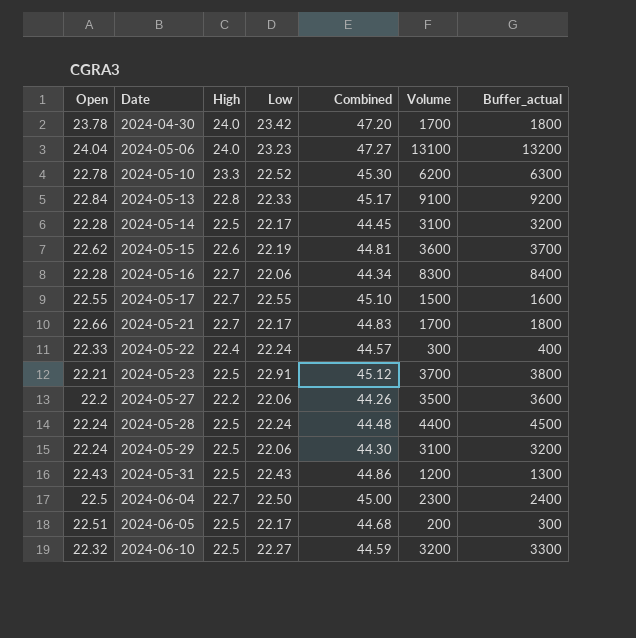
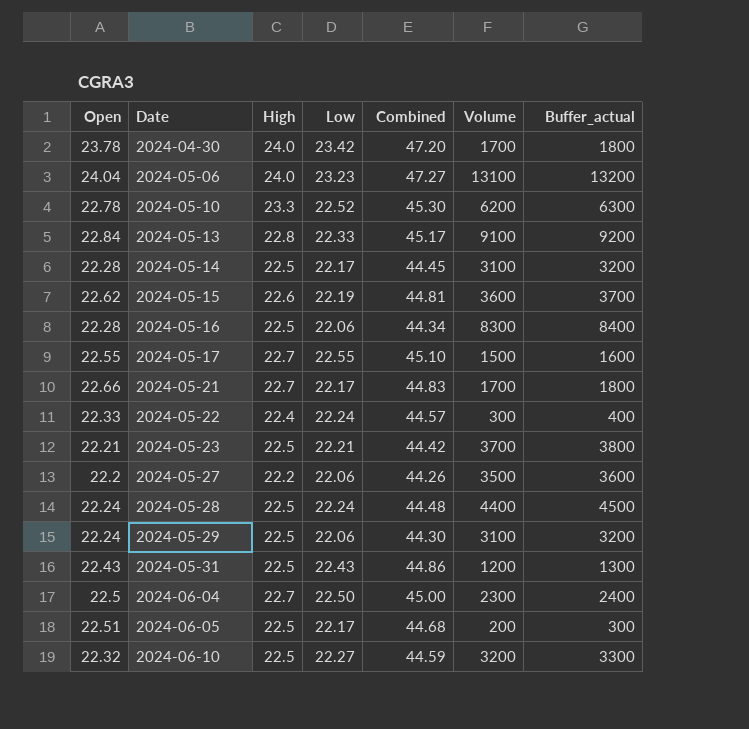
2024-05-16 | High: 22.7 -> 22.5
2024-05-23 | Low: 22.91 -> 22.21
2024-05-23 | Combined: 45.12 -> 44.42

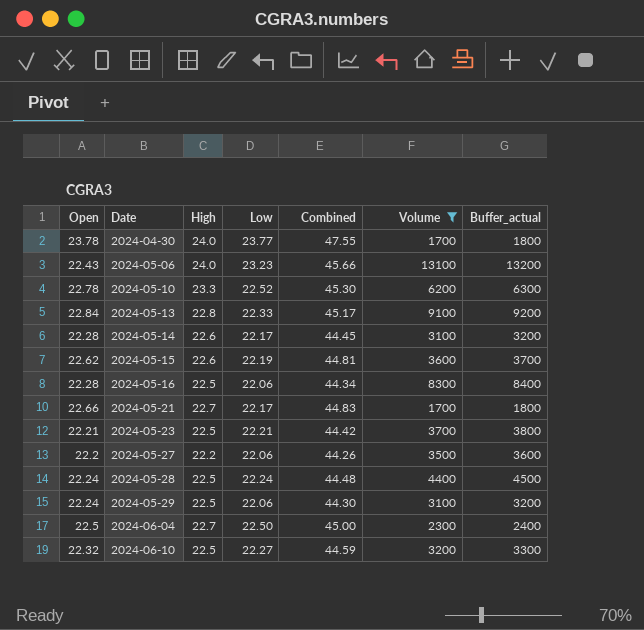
filter: none -> Volume >= 1700
2024-04-30 | Low: 23.42 -> 23.77
2024-04-30 | Combined: 47.20 -> 47.55
2024-05-06 | Open: 24.04 -> 22.43
2024-05-06 | Combined: 47.27 -> 45.66
2024-05-14 | High: 22.5 -> 22.6

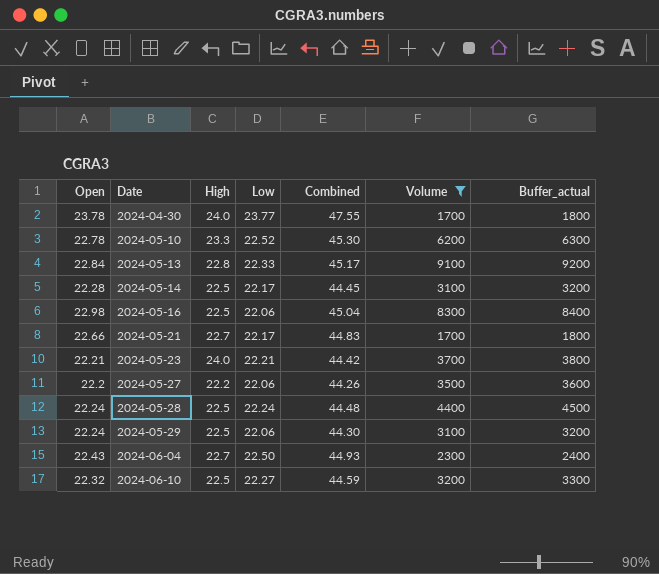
row 2024-05-06: 22.43 | 24.0 | 23.23 | 45.66 | 13100 | 13200 -> none
row 2024-05-15: 22.62 | 22.6 | 22.19 | 44.81 | 3600 | 3700 -> none
2024-05-14 | High: 22.6 -> 22.5
2024-05-16 | Open: 22.28 -> 22.98
2024-05-16 | Combined: 44.34 -> 45.04
2024-05-23 | High: 22.5 -> 24.0
2024-06-04 | Open: 22.5 -> 22.43
2024-06-04 | Combined: 45.00 -> 44.93

